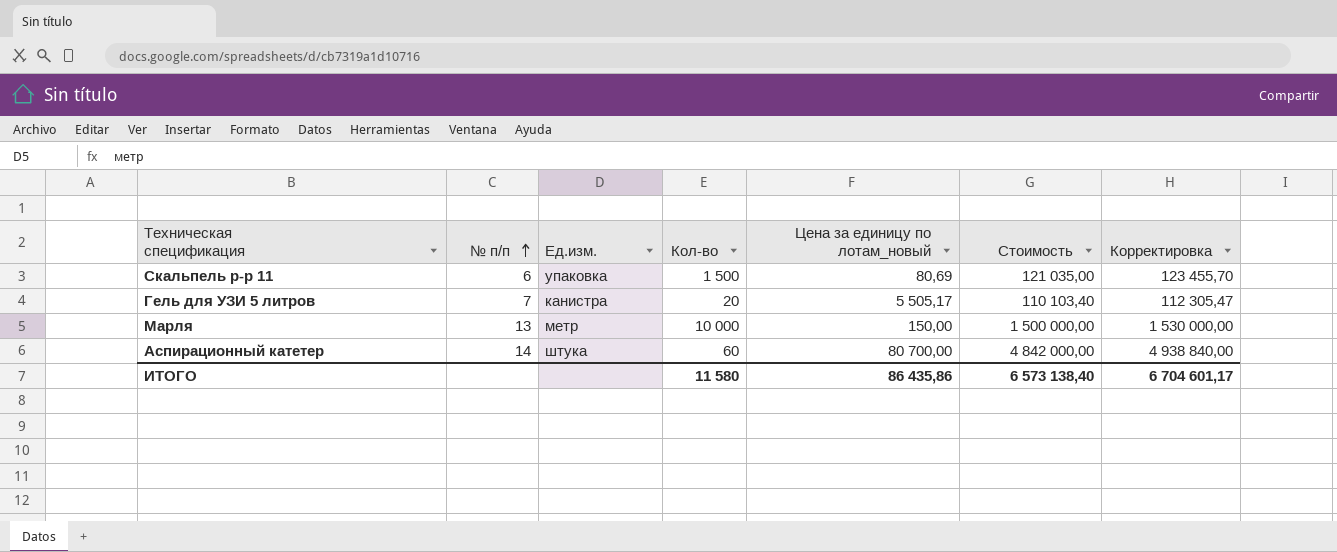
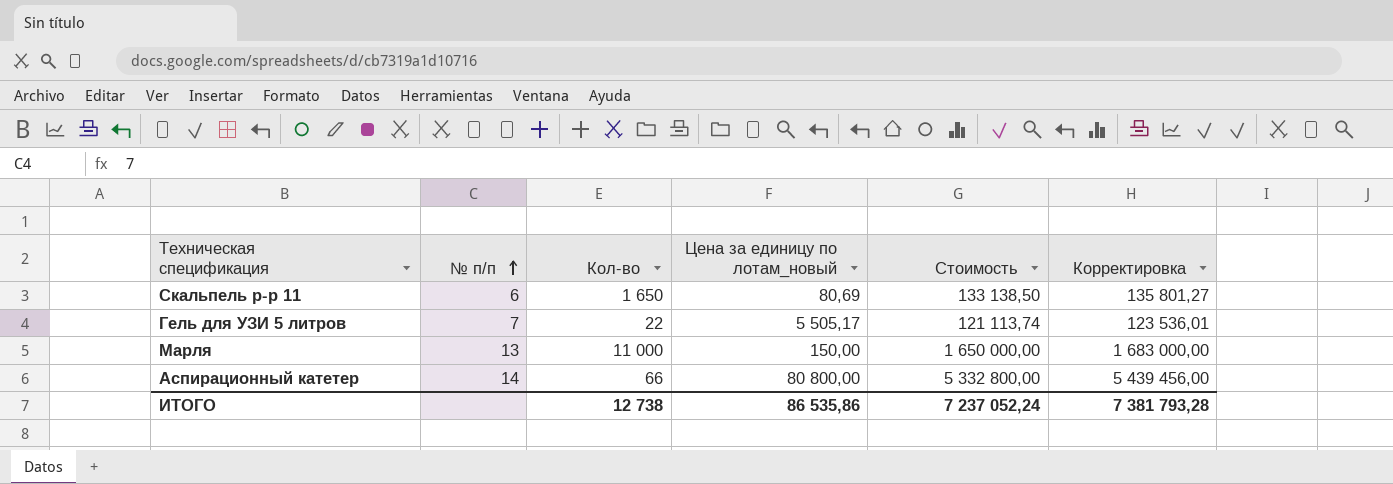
column Ед.изм. | position: 3 -> none
Скальпель р-р 11 | Кол-во: 1 500 -> 1 650
Скальпель р-р 11 | Стоимость: 121 035,00 -> 133 138,50
Скальпель р-р 11 | Корректировка: 123 455,70 -> 135 801,27
Гель для УЗИ 5 литров | Кол-во: 20 -> 22
Гель для УЗИ 5 литров | Стоимость: 110 103,40 -> 121 113,74
Гель для УЗИ 5 литров | Корректировка: 112 305,47 -> 123 536,01
Марля | Кол-во: 10 000 -> 11 000
Марля | Стоимость: 1 500 000,00 -> 1 650 000,00
Марля | Корректировка: 1 530 000,00 -> 1 683 000,00
Аспирационный катетер | Кол-во: 60 -> 66
Аспирационный катетер | Цена за единицу по лотам_новый: 80 700,00 -> 80 800,00
Аспирационный катетер | Стоимость: 4 842 000,00 -> 5 332 800,00
Аспирационный катетер | Корректировка: 4 938 840,00 -> 5 439 456,00
ИТОГО | Кол-во: 11 580 -> 12 738
ИТОГО | Цена за единицу по лотам_новый: 86 435,86 -> 86 535,86
ИТОГО | Стоимость: 6 573 138,40 -> 7 237 052,24
ИТОГО | Корректировка: 6 704 601,17 -> 7 381 793,28

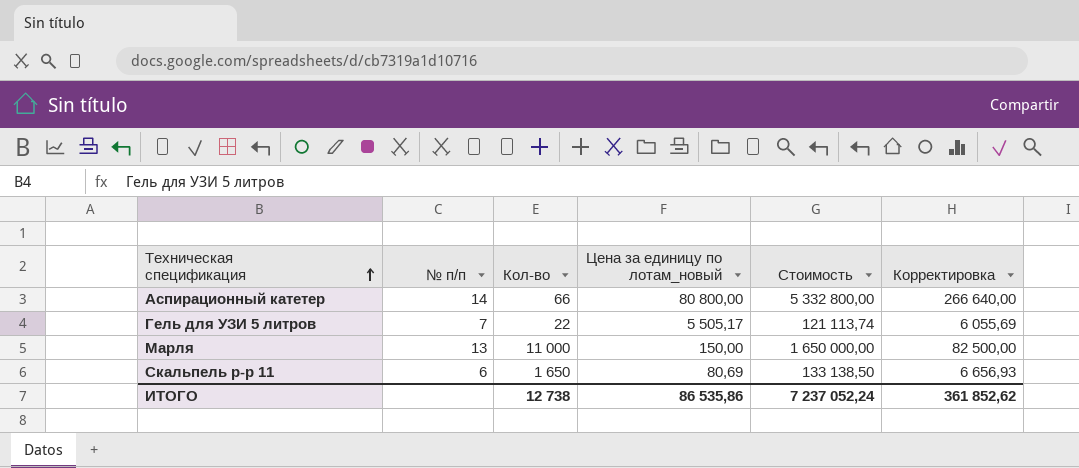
row order: № п/п ascending -> Техническая спецификация ascending
column Корректировка | formula: [Стоимость] * 1,02 -> [Стоимость] * 0,05
ИТОГО | Корректировка: 7 381 793,28 -> 361 852,62

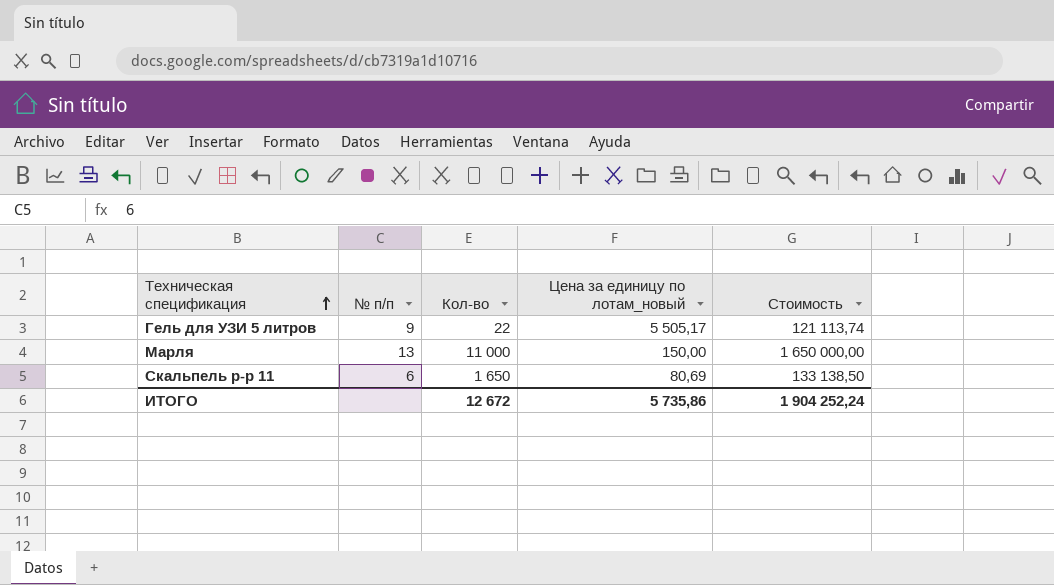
column Корректировка | formula: [Стоимость] * 0,05 -> none
row Аспирационный катетер: 14 | 66 | 80 800,00 | 5 332 800,00 | 266 640,00 -> none
Гель для УЗИ 5 литров | № п/п: 7 -> 9
ИТОГО | Кол-во: 12 738 -> 12 672
ИТОГО | Цена за единицу по лотам_новый: 86 535,86 -> 5 735,86
ИТОГО | Стоимость: 7 237 052,24 -> 1 904 252,24

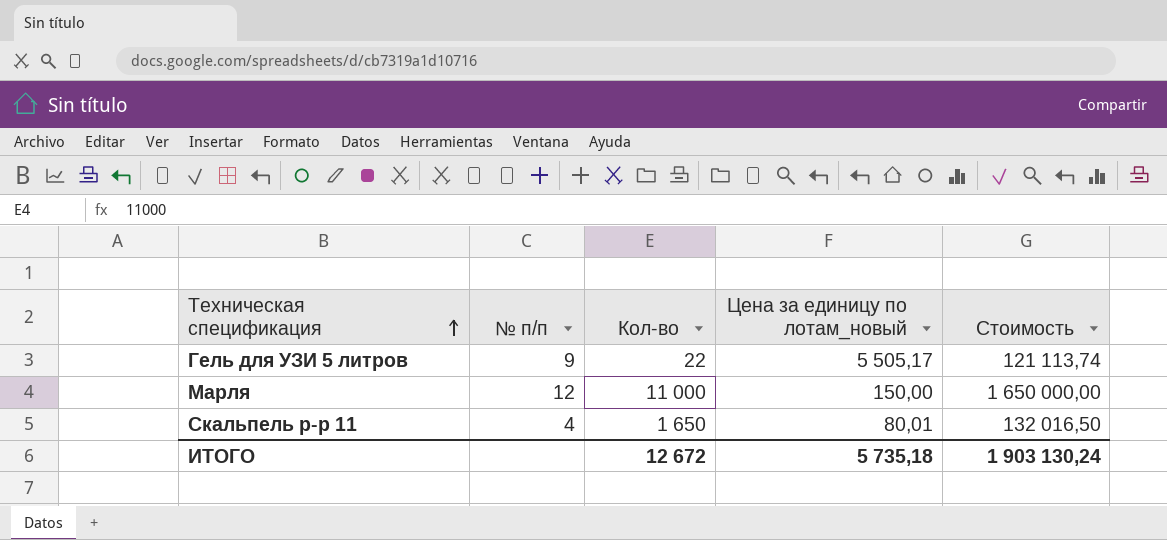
Марля | № п/п: 13 -> 12
Скальпель р-р 11 | № п/п: 6 -> 4
Скальпель р-р 11 | Цена за единицу по лотам_новый: 80,69 -> 80,01
Скальпель р-р 11 | Стоимость: 133 138,50 -> 132 016,50
ИТОГО | Цена за единицу по лотам_новый: 5 735,86 -> 5 735,18
ИТОГО | Стоимость: 1 904 252,24 -> 1 903 130,24

